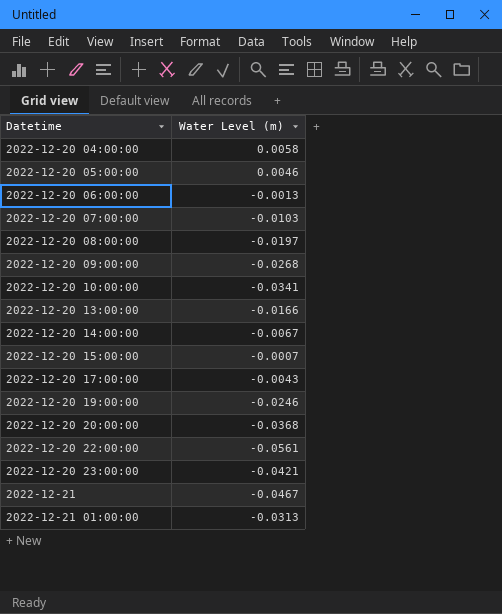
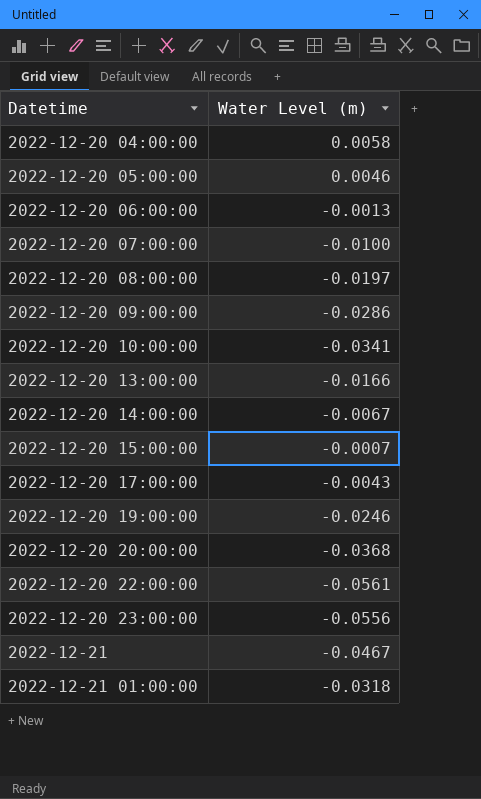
2022-12-20 07:00:00 | Water Level (m): -0.0103 -> -0.0100
2022-12-20 09:00:00 | Water Level (m): -0.0268 -> -0.0286
2022-12-20 23:00:00 | Water Level (m): -0.0421 -> -0.0556
2022-12-21 01:00:00 | Water Level (m): -0.0313 -> -0.0318

